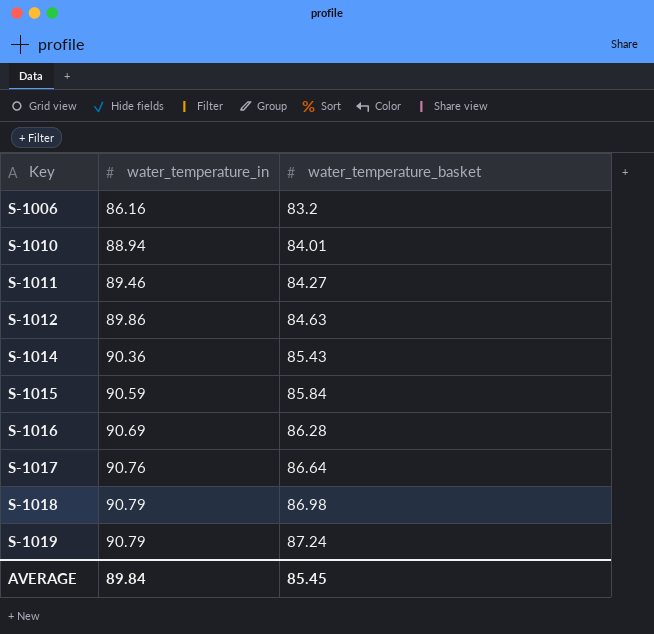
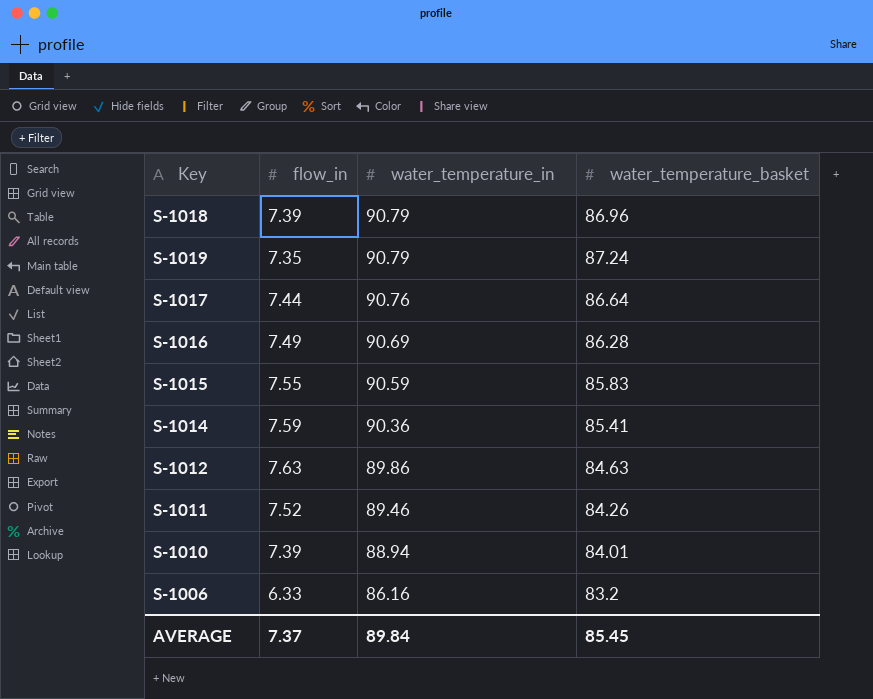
row order: Key ascending -> water_temperature_in descending
column flow_in | position: none -> 2
S-1018 | water_temperature_basket: 86.98 -> 86.96
S-1015 | water_temperature_basket: 85.84 -> 85.83
S-1014 | water_temperature_basket: 85.43 -> 85.41
S-1011 | water_temperature_basket: 84.27 -> 84.26

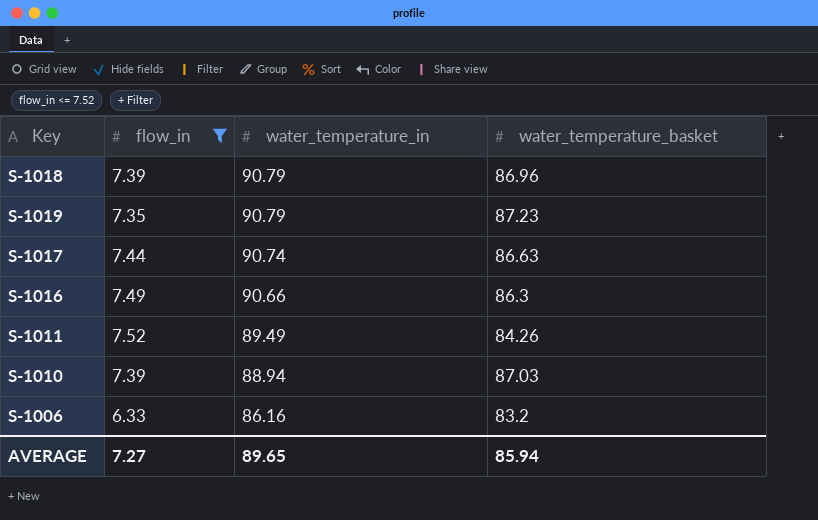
filter: none -> flow_in <= 7.52
S-1019 | water_temperature_basket: 87.24 -> 87.23
S-1017 | water_temperature_in: 90.76 -> 90.74
S-1017 | water_temperature_basket: 86.64 -> 86.63
S-1016 | water_temperature_in: 90.69 -> 90.66
S-1016 | water_temperature_basket: 86.28 -> 86.3
S-1011 | water_temperature_in: 89.46 -> 89.49
S-1010 | water_temperature_basket: 84.01 -> 87.03
AVERAGE | flow_in: 7.37 -> 7.27
AVERAGE | water_temperature_in: 89.84 -> 89.65
AVERAGE | water_temperature_basket: 85.45 -> 85.94

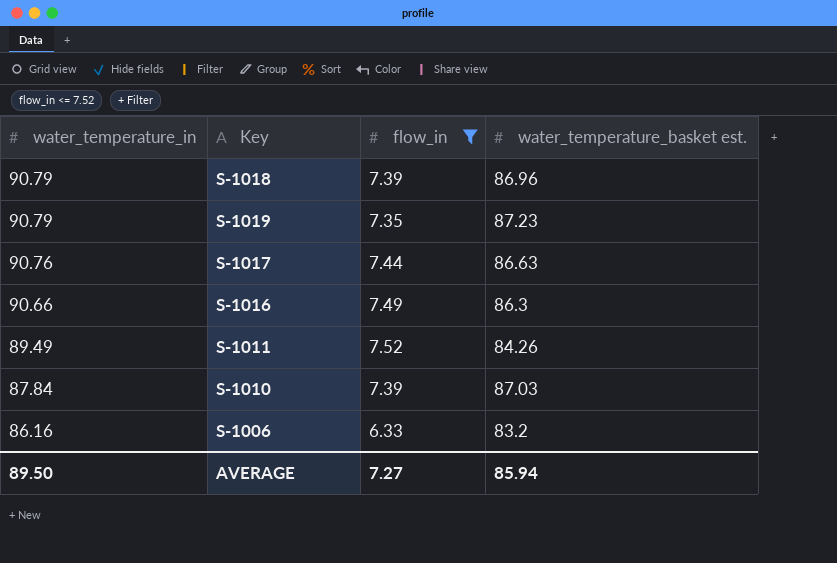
column water_temperature_in | position: 3 -> 1
column name: water_temperature_basket -> water_temperature_basket est.
S-1017 | water_temperature_in: 90.74 -> 90.76
S-1010 | water_temperature_in: 88.94 -> 87.84
AVERAGE | water_temperature_in: 89.65 -> 89.50

